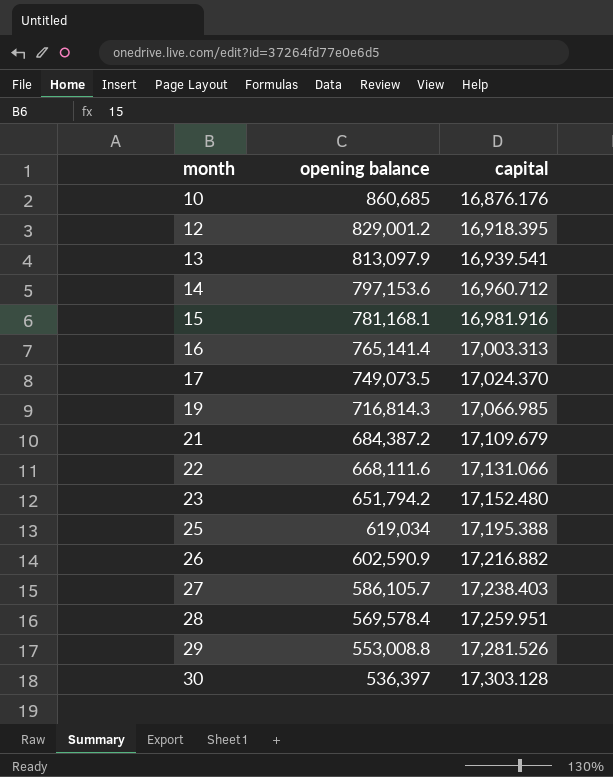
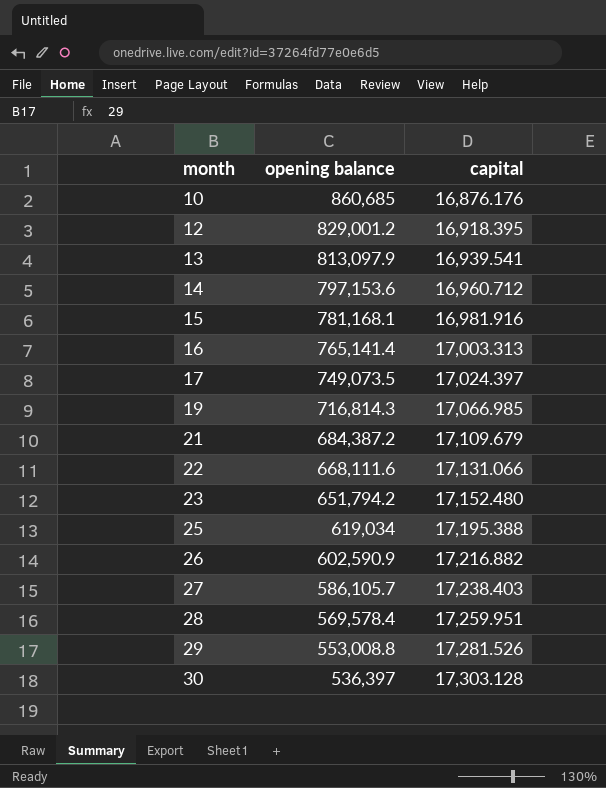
17 | capital: 17,024.370 -> 17,024.397

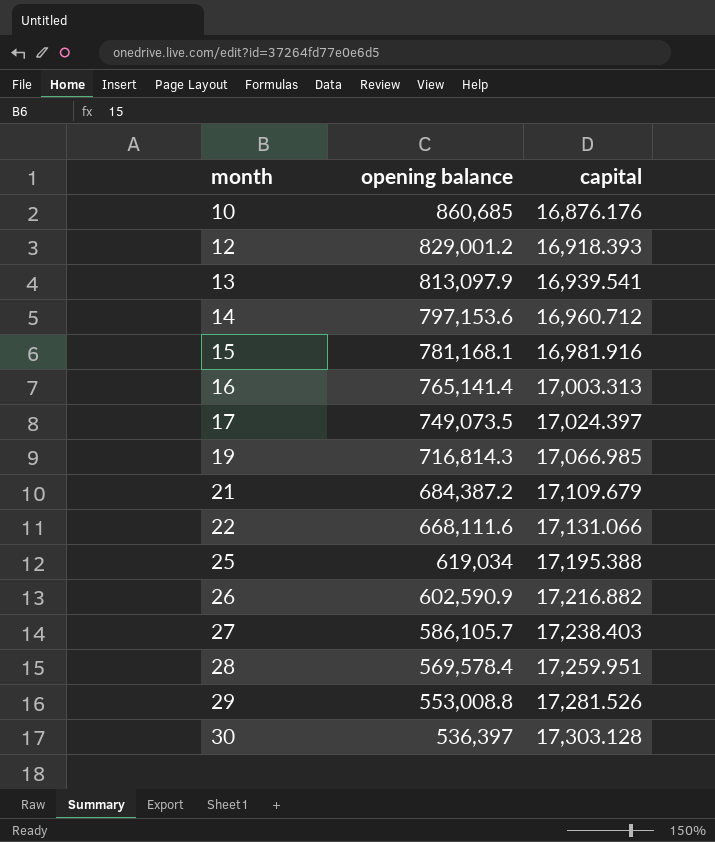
row 23: 651,794.2 | 17,152.480 -> none
12 | capital: 16,918.395 -> 16,918.393

